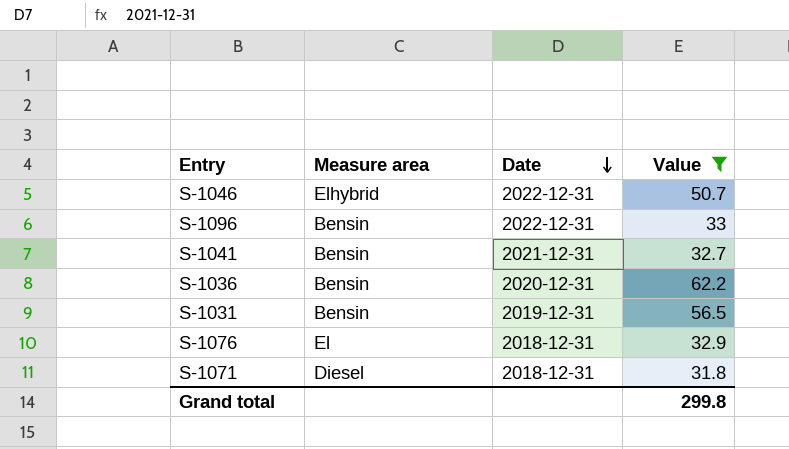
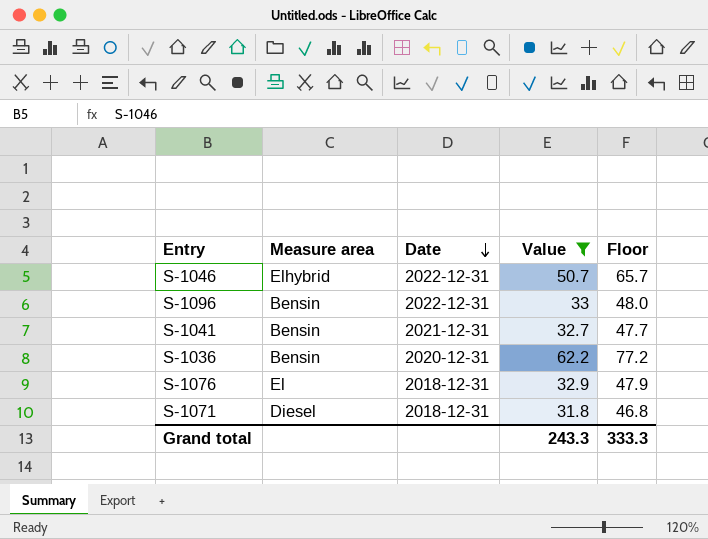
column Floor | formula: none -> [Value] + 15
row S-1031: Bensin | 2019-12-31 | 56.5 -> none
Grand total | Value: 299.8 -> 243.3

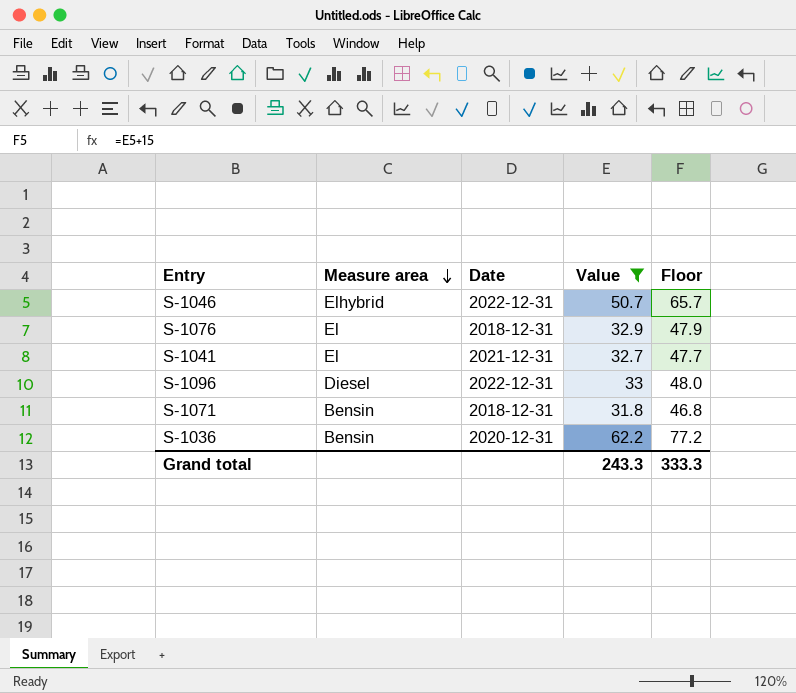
row order: Date descending -> Measure area descending
S-1041 | Measure area: Bensin -> El
S-1096 | Measure area: Bensin -> Diesel
S-1071 | Measure area: Diesel -> Bensin

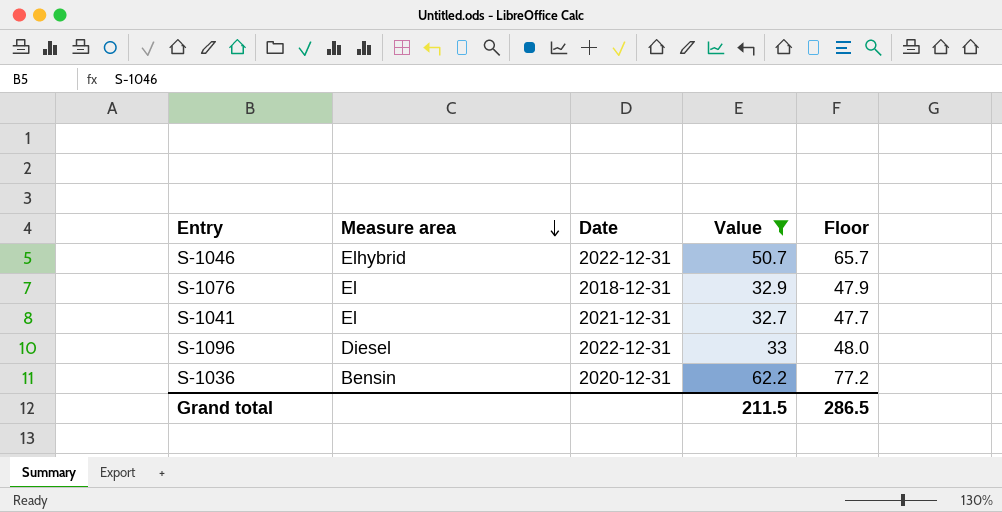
row S-1071: Bensin | 2018-12-31 | 31.8 | 46.8 -> none
Grand total | Value: 243.3 -> 211.5
Grand total | Floor: 333.3 -> 286.5

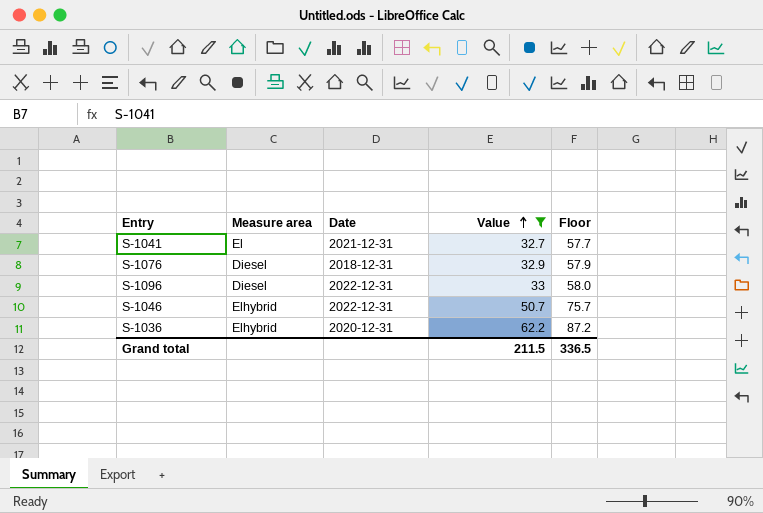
row order: Measure area descending -> Value ascending
column Floor | formula: [Value] + 15 -> [Value] + 25
S-1076 | Measure area: El -> Diesel
S-1036 | Measure area: Bensin -> Elhybrid
Grand total | Floor: 286.5 -> 336.5

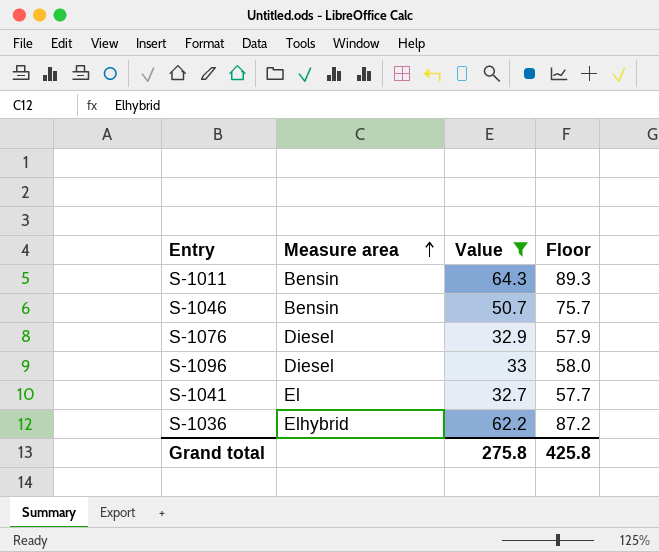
row order: Value ascending -> Measure area ascending
column Date | position: 3 -> none
row S-1011: none -> Bensin | 64.3 | 89.3
S-1046 | Measure area: Elhybrid -> Bensin
Grand total | Value: 211.5 -> 275.8
Grand total | Floor: 336.5 -> 425.8

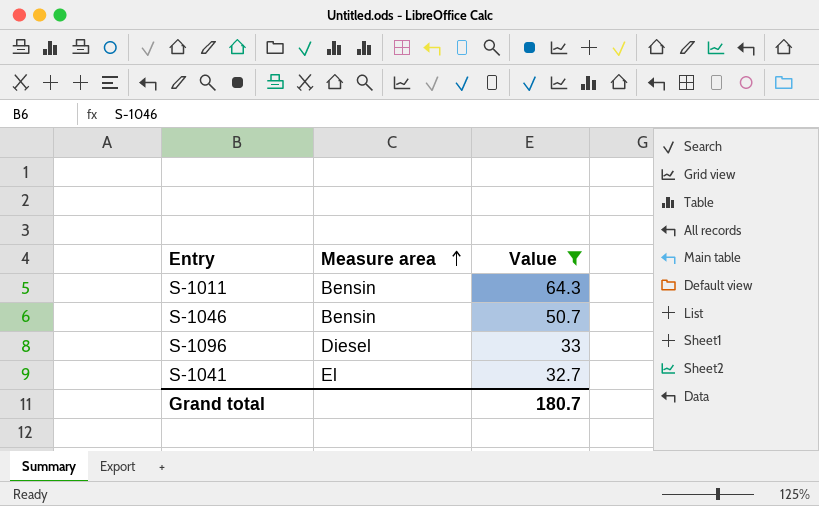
column Floor | formula: [Value] + 25 -> none
row S-1076: Diesel | 32.9 | 57.9 -> none
row S-1036: Elhybrid | 62.2 | 87.2 -> none
Grand total | Value: 275.8 -> 180.7

